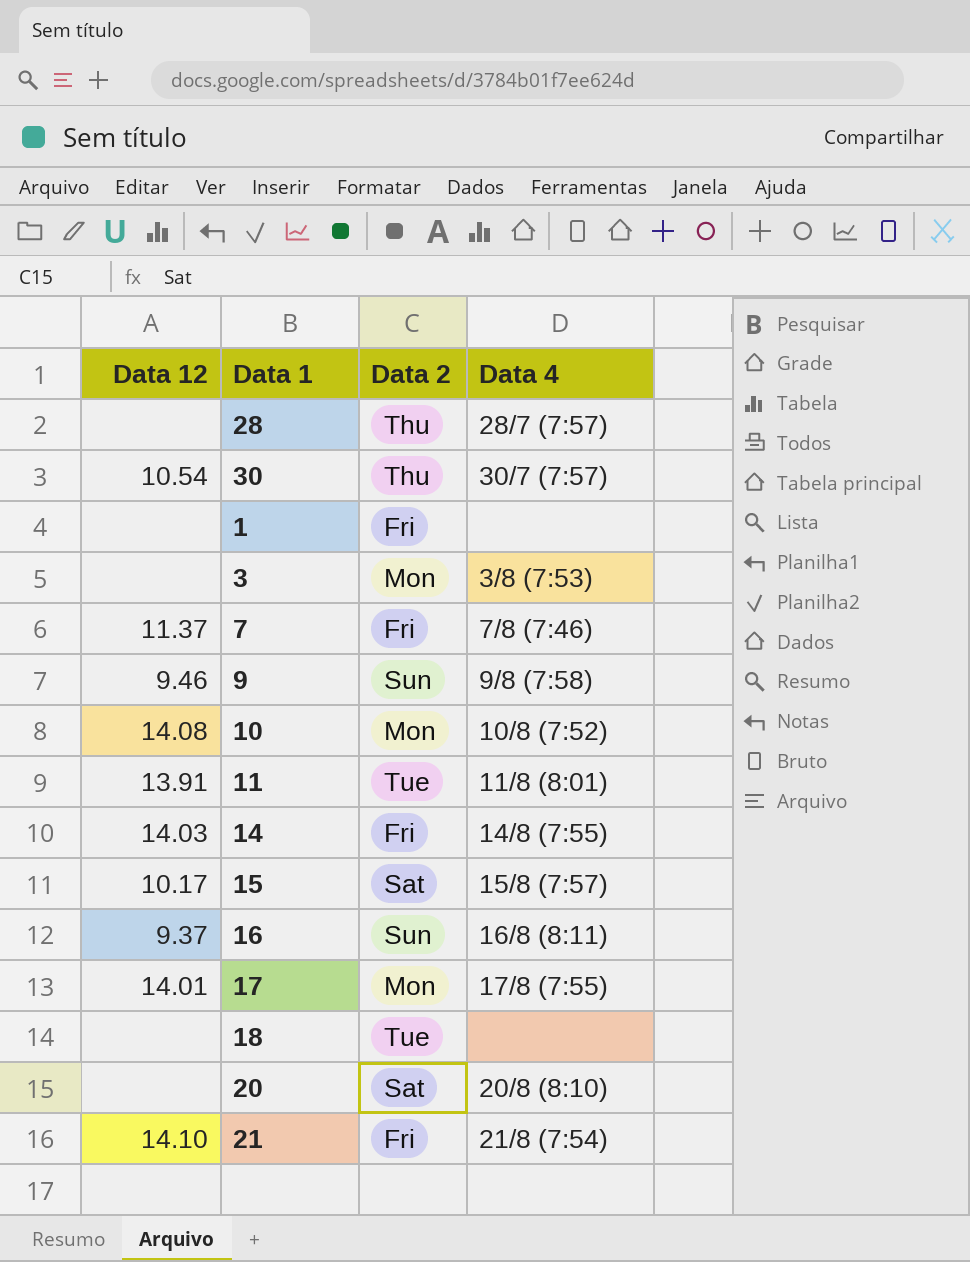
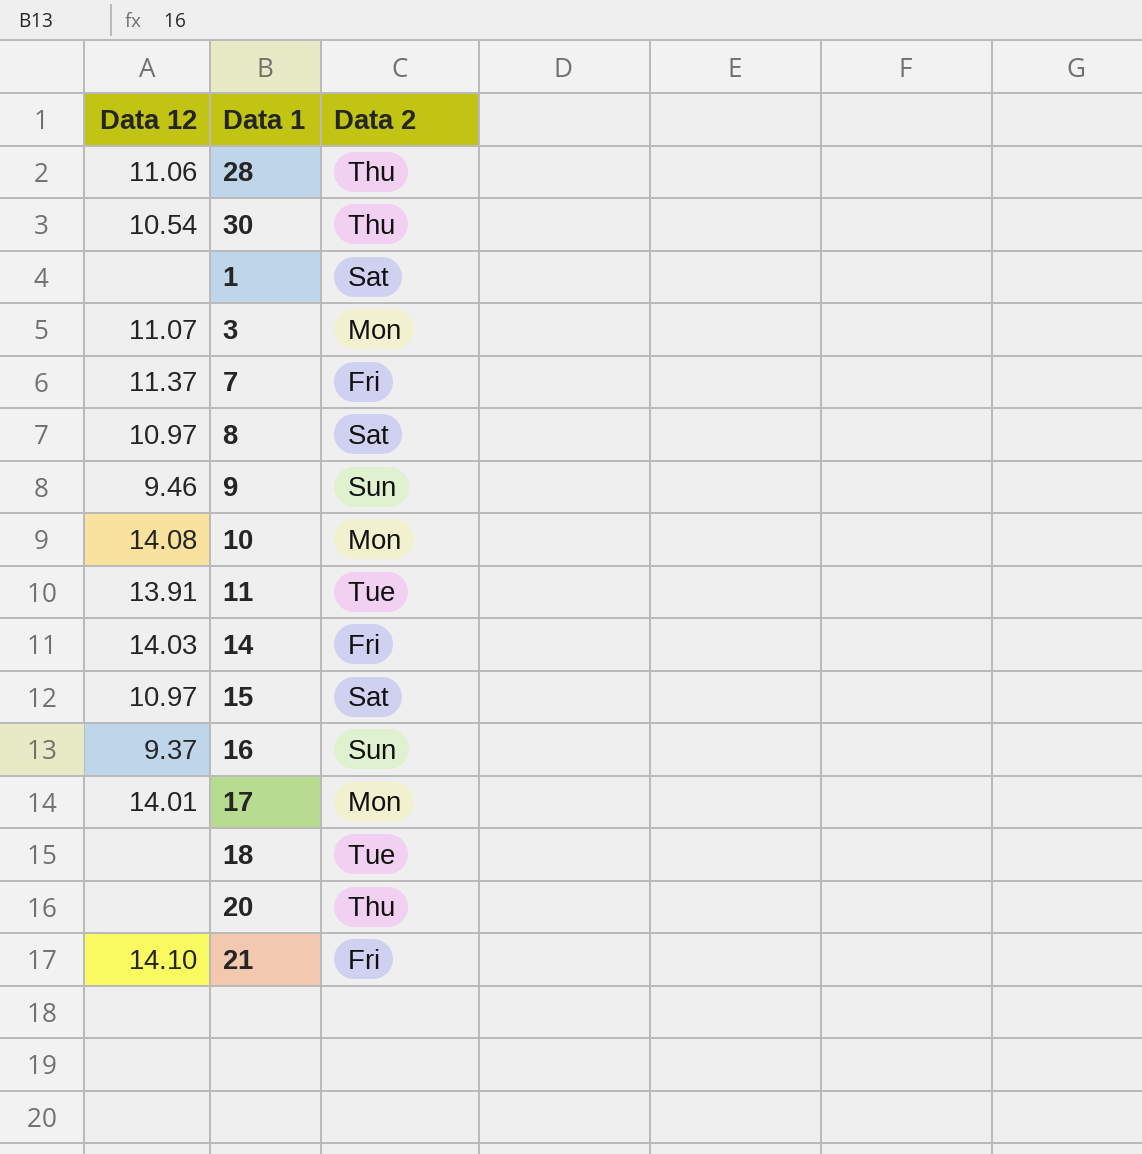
column Data 4 | position: 4 -> none
28 | Data 12: none -> 11.06
1 | Data 2: Fri -> Sat
3 | Data 12: none -> 11.07
row 8: none -> 10.97 | Sat
15 | Data 12: 10.17 -> 10.97
20 | Data 2: Sat -> Thu

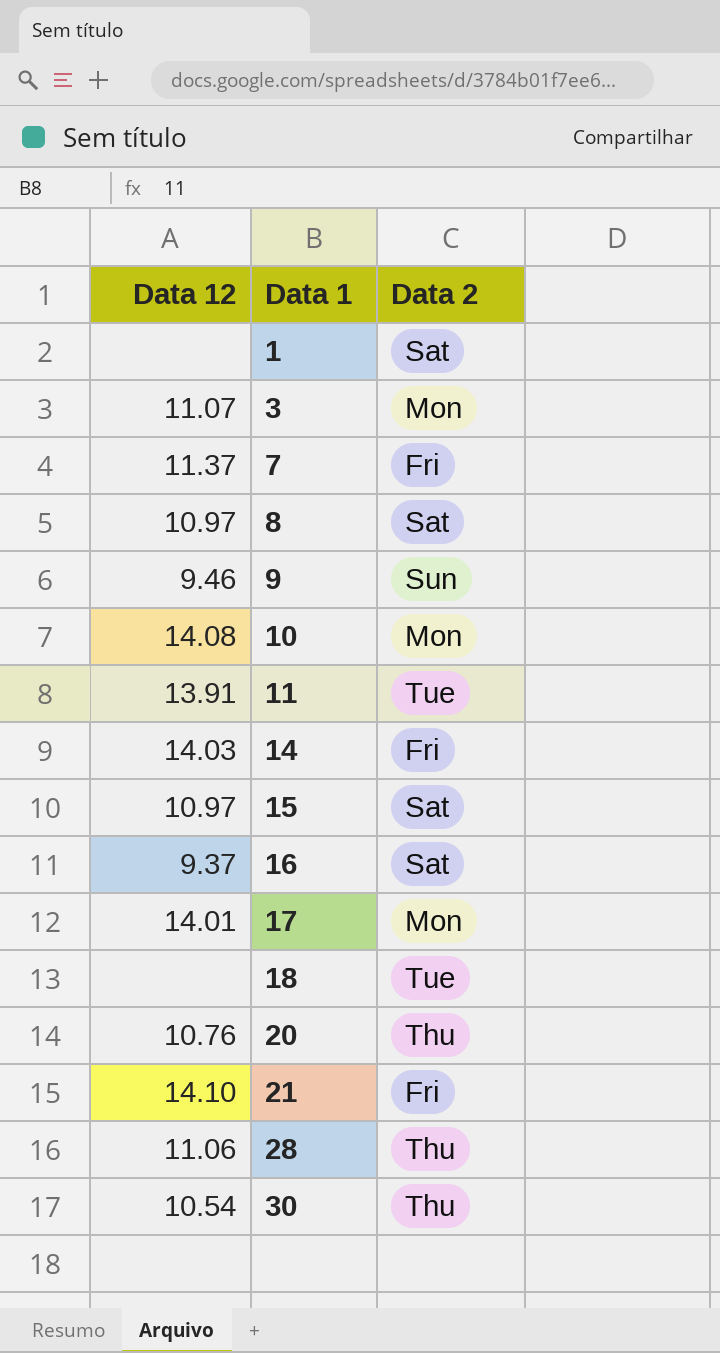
row order: none -> Data 1 ascending
16 | Data 2: Sun -> Sat
20 | Data 12: none -> 10.76

